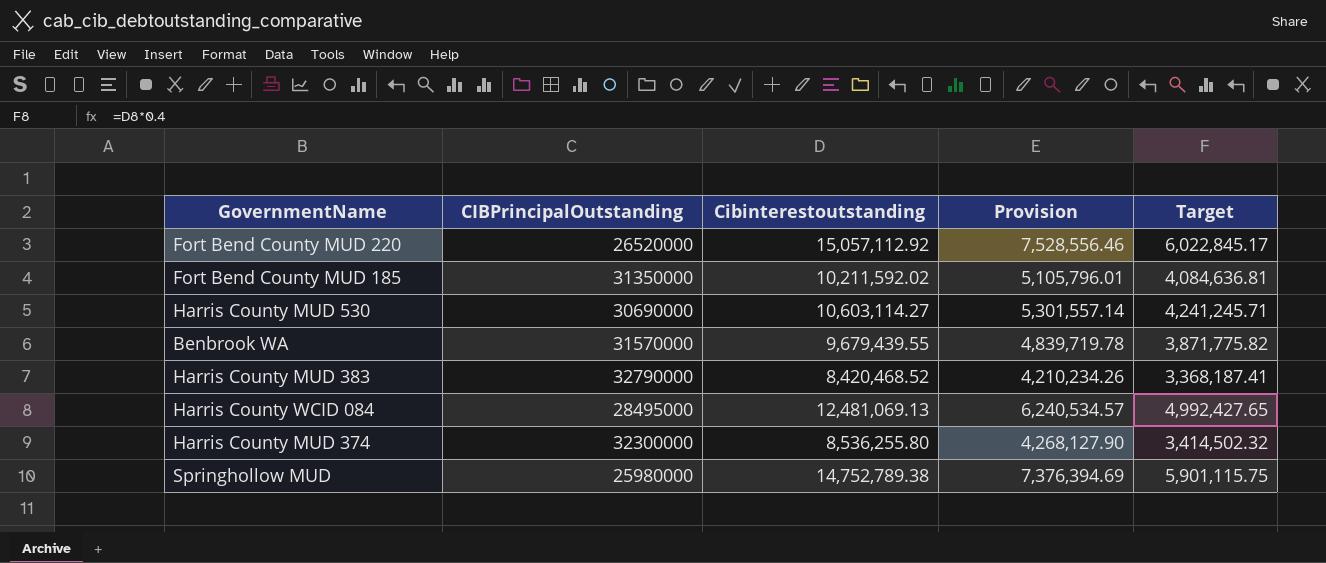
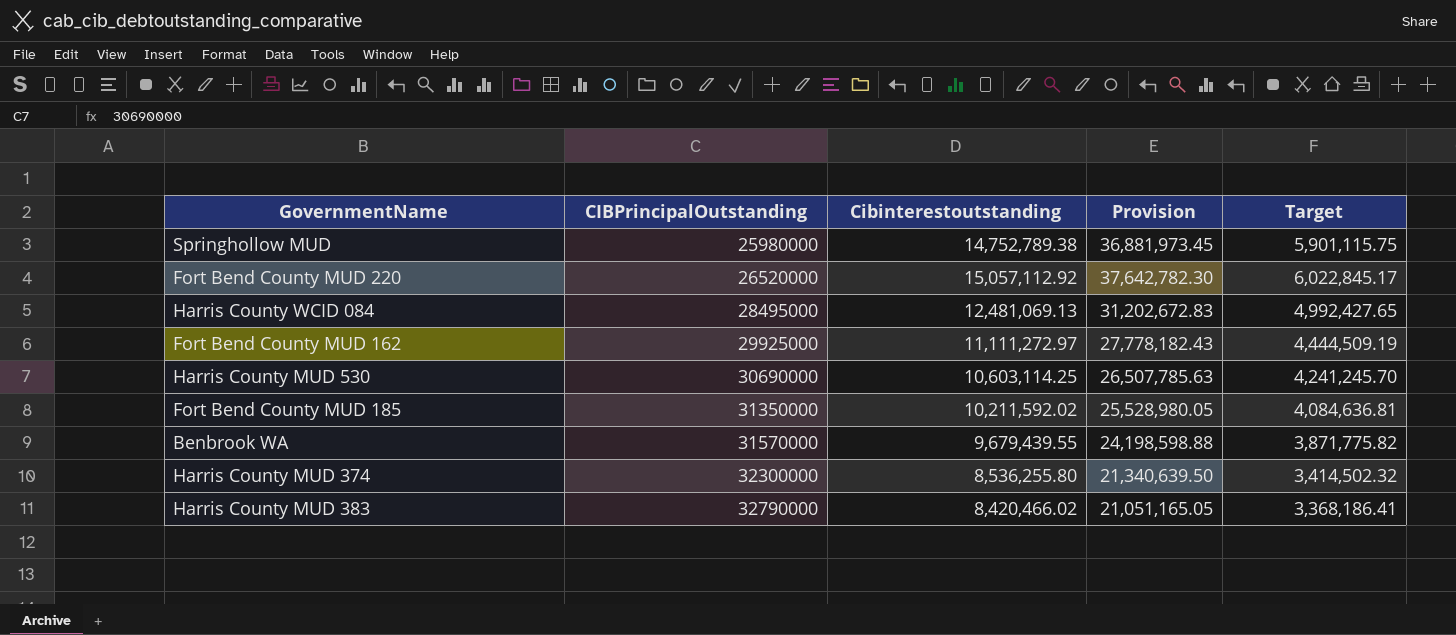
row order: none -> CIBPrincipalOutstanding ascending
column Provision | formula: [Cibinterestoutstanding] * 0.5 -> [Cibinterestoutstanding] * 2.5
row Fort Bend County MUD 162: none -> 29925000 | 11,111,272.97 | 27,778,182.43 | 4,444,509.19
Harris County MUD 530 | Cibinterestoutstanding: 10,603,114.27 -> 10,603,114.25
Harris County MUD 530 | Target: 4,241,245.71 -> 4,241,245.70
Harris County MUD 383 | Cibinterestoutstanding: 8,420,468.52 -> 8,420,466.02
Harris County MUD 383 | Target: 3,368,187.41 -> 3,368,186.41

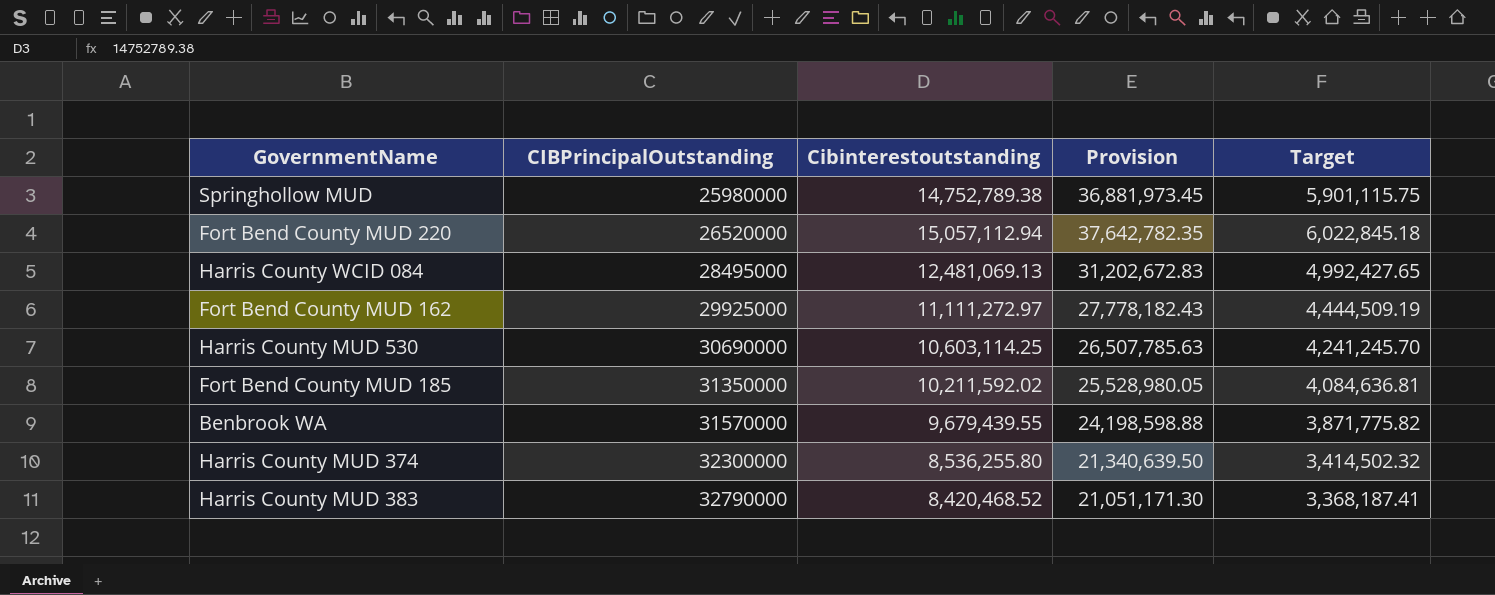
Fort Bend County MUD 220 | Cibinterestoutstanding: 15,057,112.92 -> 15,057,112.94
Fort Bend County MUD 220 | Provision: 37,642,782.30 -> 37,642,782.35
Fort Bend County MUD 220 | Target: 6,022,845.17 -> 6,022,845.18
Harris County MUD 383 | Cibinterestoutstanding: 8,420,466.02 -> 8,420,468.52
Harris County MUD 383 | Provision: 21,051,165.05 -> 21,051,171.30
Harris County MUD 383 | Target: 3,368,186.41 -> 3,368,187.41

